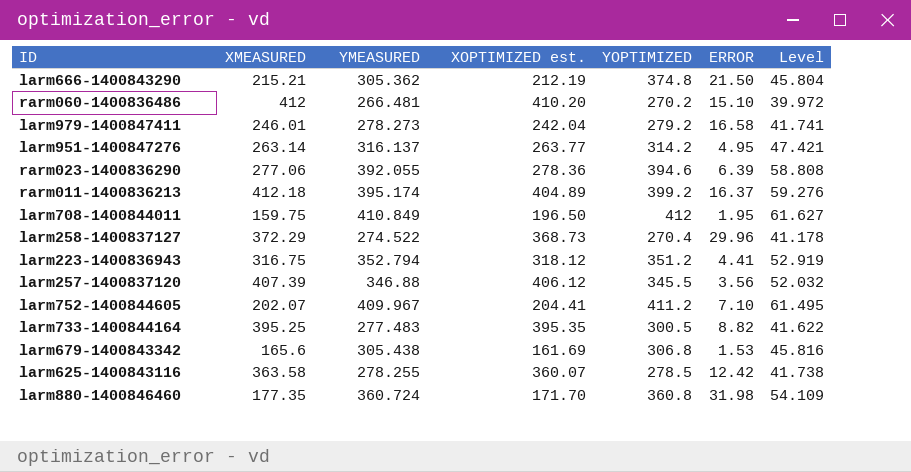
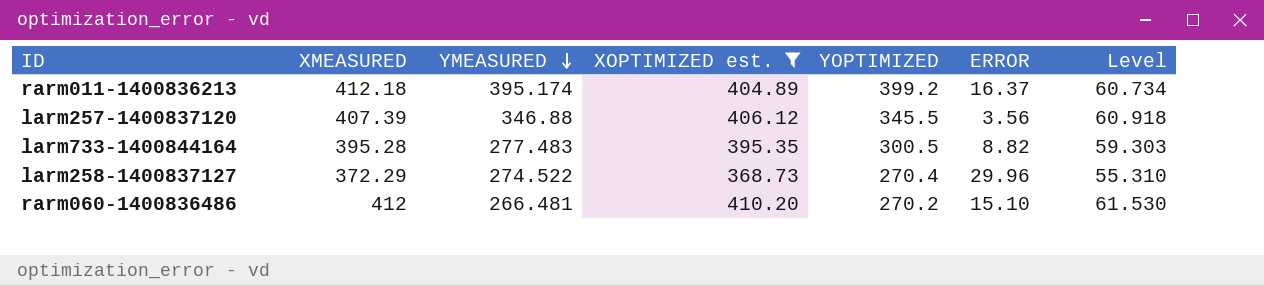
filter: none -> XOPTIMIZED est. >= 368.73
row order: none -> YMEASURED descending
column Level | formula: [YMEASURED] * 0.15 -> [XOPTIMIZED est.] * 0.15
larm733-1400844164 | XMEASURED: 395.25 -> 395.28

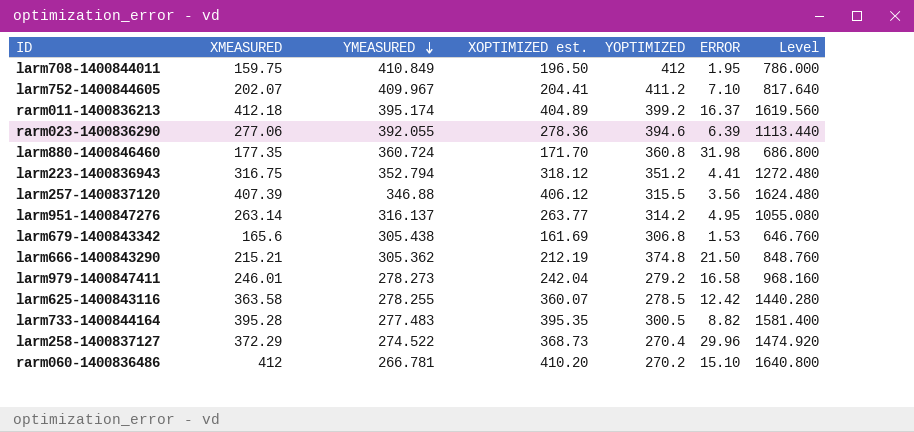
filter: XOPTIMIZED est. >= 368.73 -> none
column Level | formula: [XOPTIMIZED est.] * 0.15 -> [XOPTIMIZED est.] * 4
larm257-1400837120 | YOPTIMIZED: 345.5 -> 315.5
rarm060-1400836486 | YMEASURED: 266.481 -> 266.781

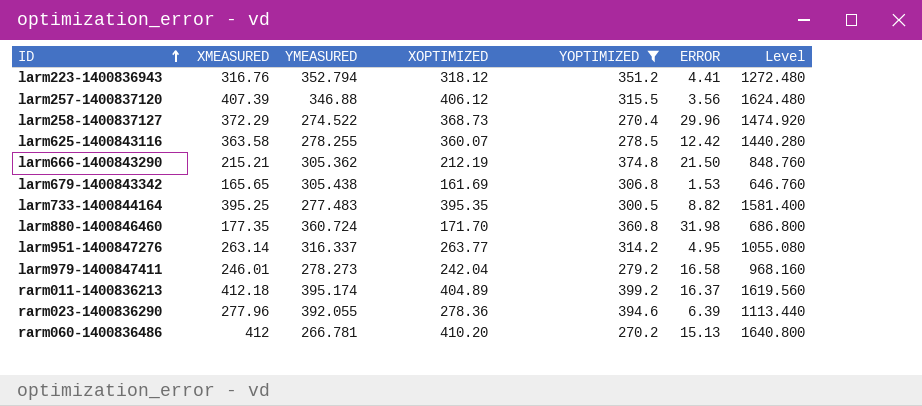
filter: none -> YOPTIMIZED <= 399.2
row order: YMEASURED descending -> ID ascending
column name: XOPTIMIZED est. -> XOPTIMIZED
larm223-1400836943 | XMEASURED: 316.75 -> 316.76
larm679-1400843342 | XMEASURED: 165.6 -> 165.65
larm733-1400844164 | XMEASURED: 395.28 -> 395.25
larm951-1400847276 | YMEASURED: 316.137 -> 316.337
rarm023-1400836290 | XMEASURED: 277.06 -> 277.96
rarm060-1400836486 | ERROR: 15.10 -> 15.13

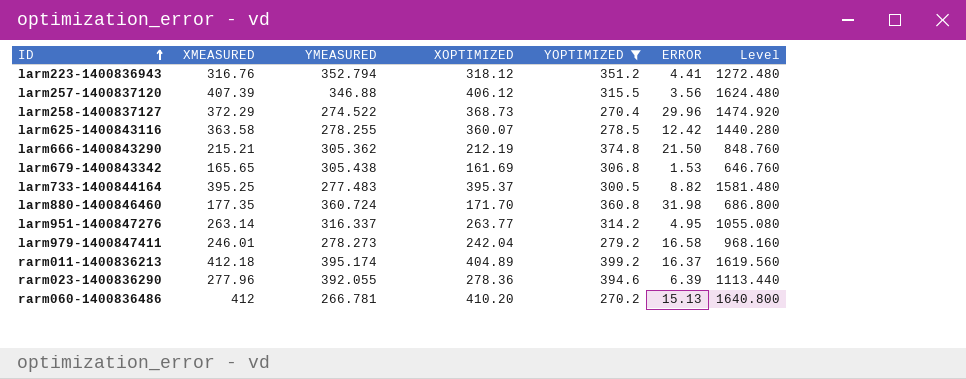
larm733-1400844164 | XOPTIMIZED: 395.35 -> 395.37
larm733-1400844164 | Level: 1581.400 -> 1581.480

